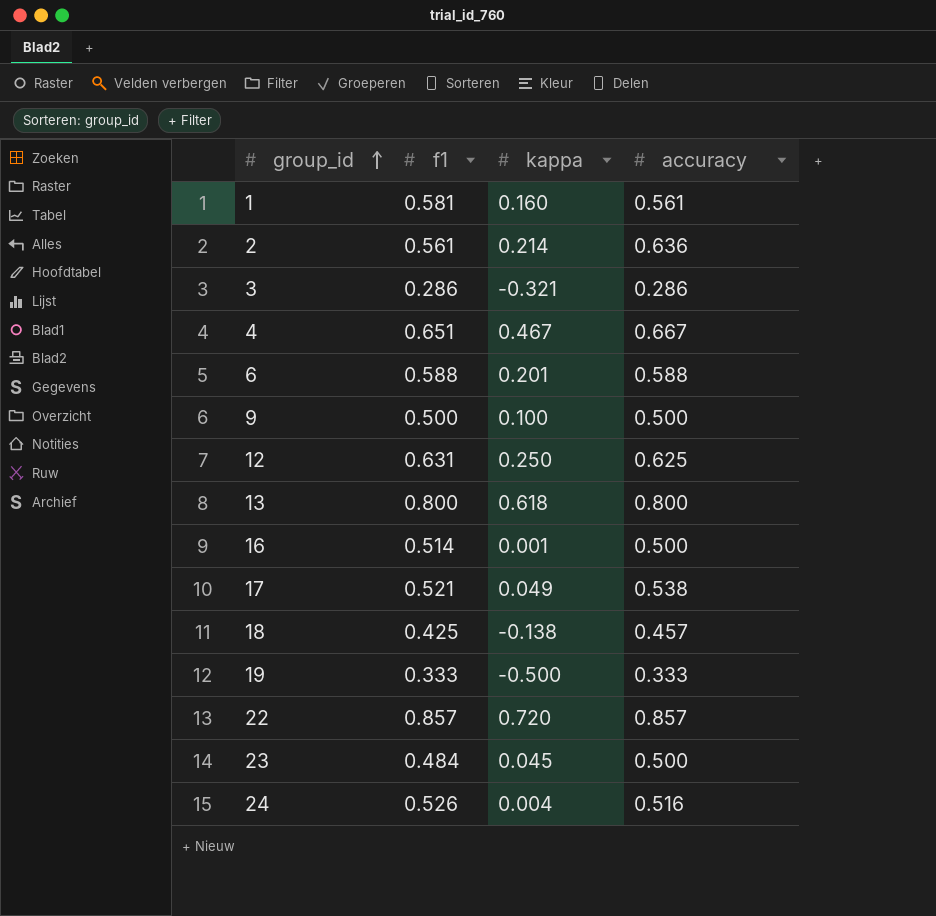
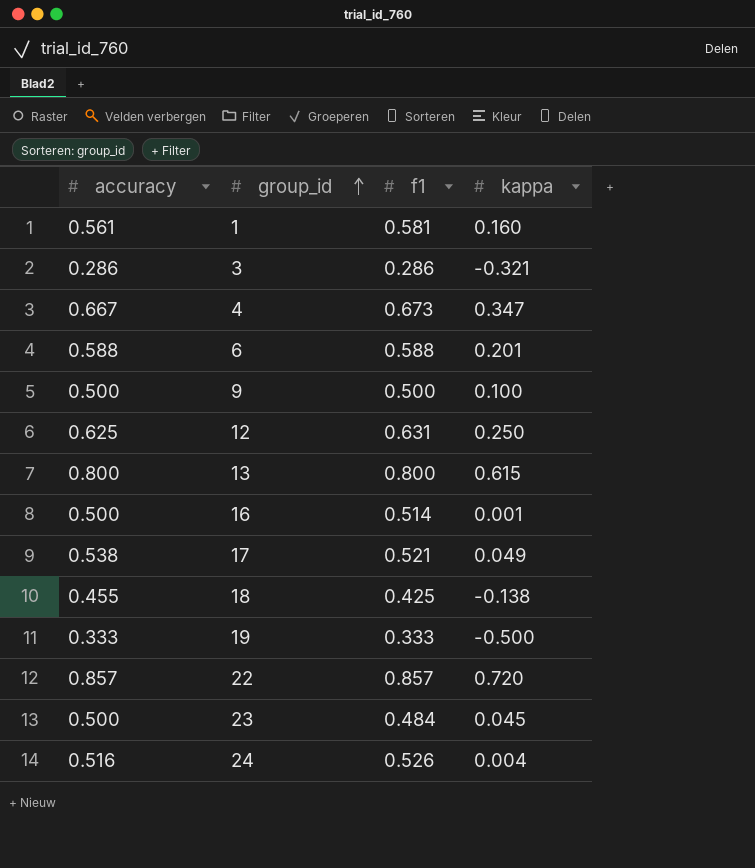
column accuracy | position: 4 -> 1
row 2: 0.561 | 0.214 | 0.636 -> none
4 | f1: 0.651 -> 0.673
4 | kappa: 0.467 -> 0.347
13 | kappa: 0.618 -> 0.615
18 | accuracy: 0.457 -> 0.455

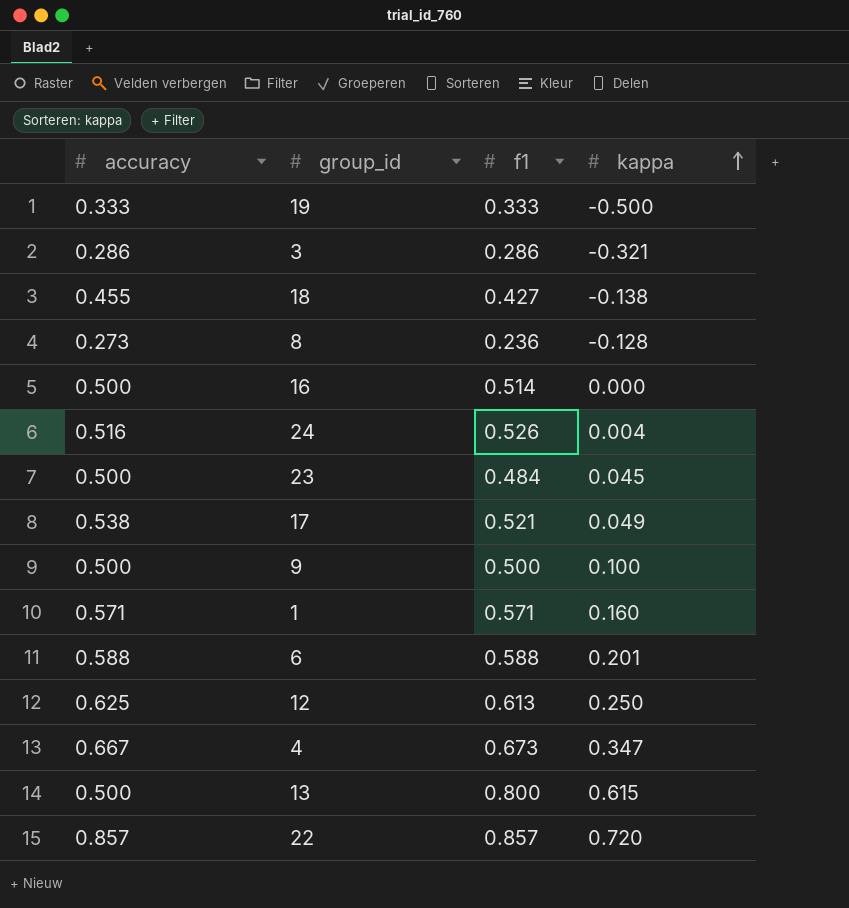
row order: group_id ascending -> kappa ascending
18 | f1: 0.425 -> 0.427
row 8: none -> 0.273 | 0.236 | -0.128
16 | kappa: 0.001 -> 0.000
1 | accuracy: 0.561 -> 0.571
1 | f1: 0.581 -> 0.571
12 | f1: 0.631 -> 0.613
13 | accuracy: 0.800 -> 0.500

